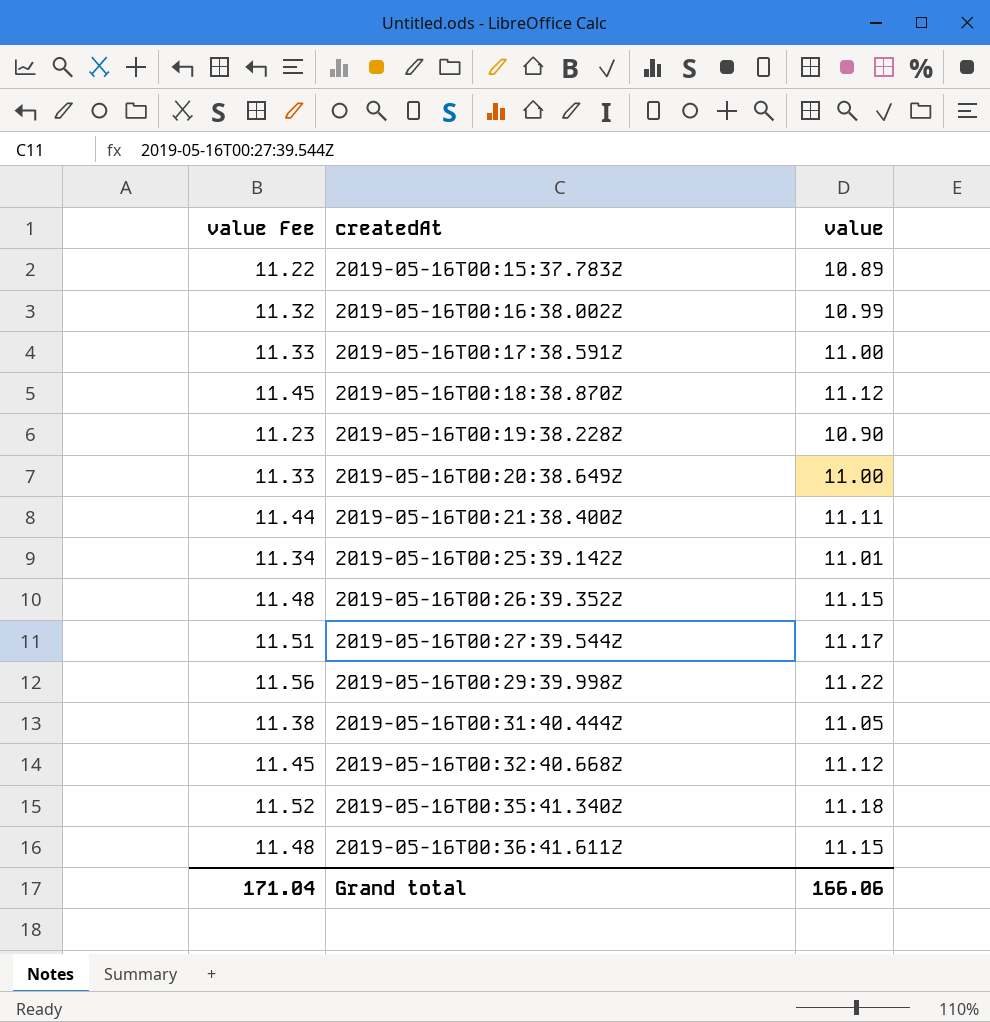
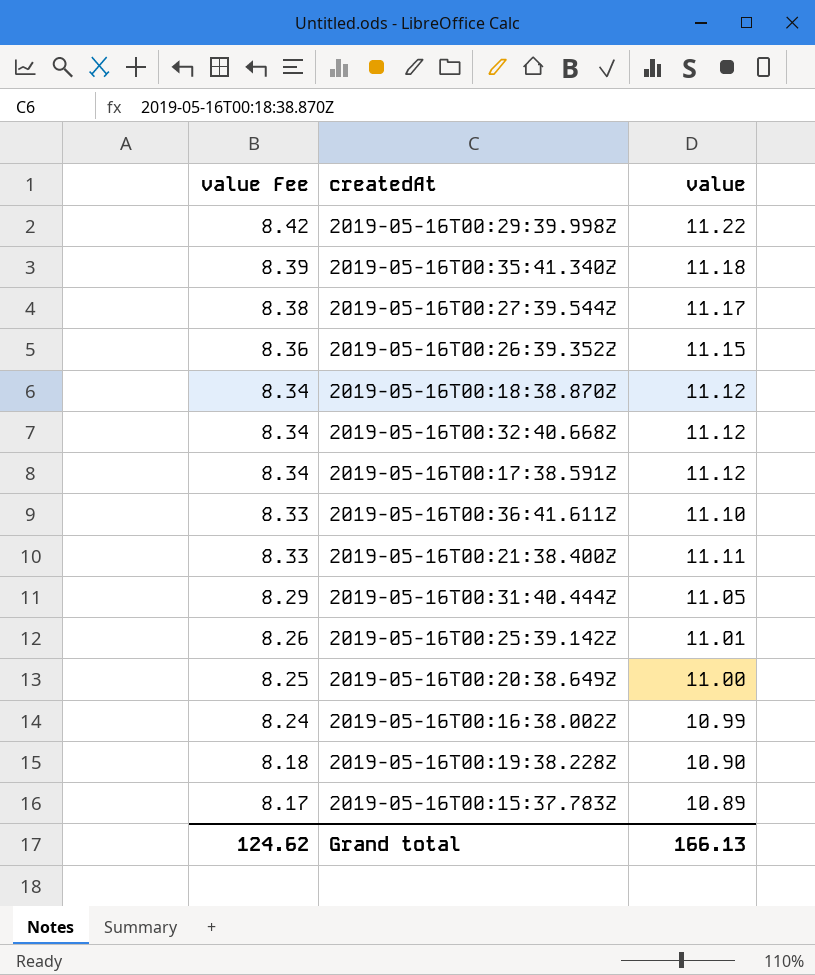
row order: createdAt ascending -> value Fee descending
column value Fee | formula: [value] * 1.03 -> [value] * 0.75
2019-05-16T00:17:38.591Z | value: 11.00 -> 11.12
2019-05-16T00:36:41.611Z | value: 11.15 -> 11.10
Grand total | value Fee: 171.04 -> 124.62
Grand total | value: 166.06 -> 166.13

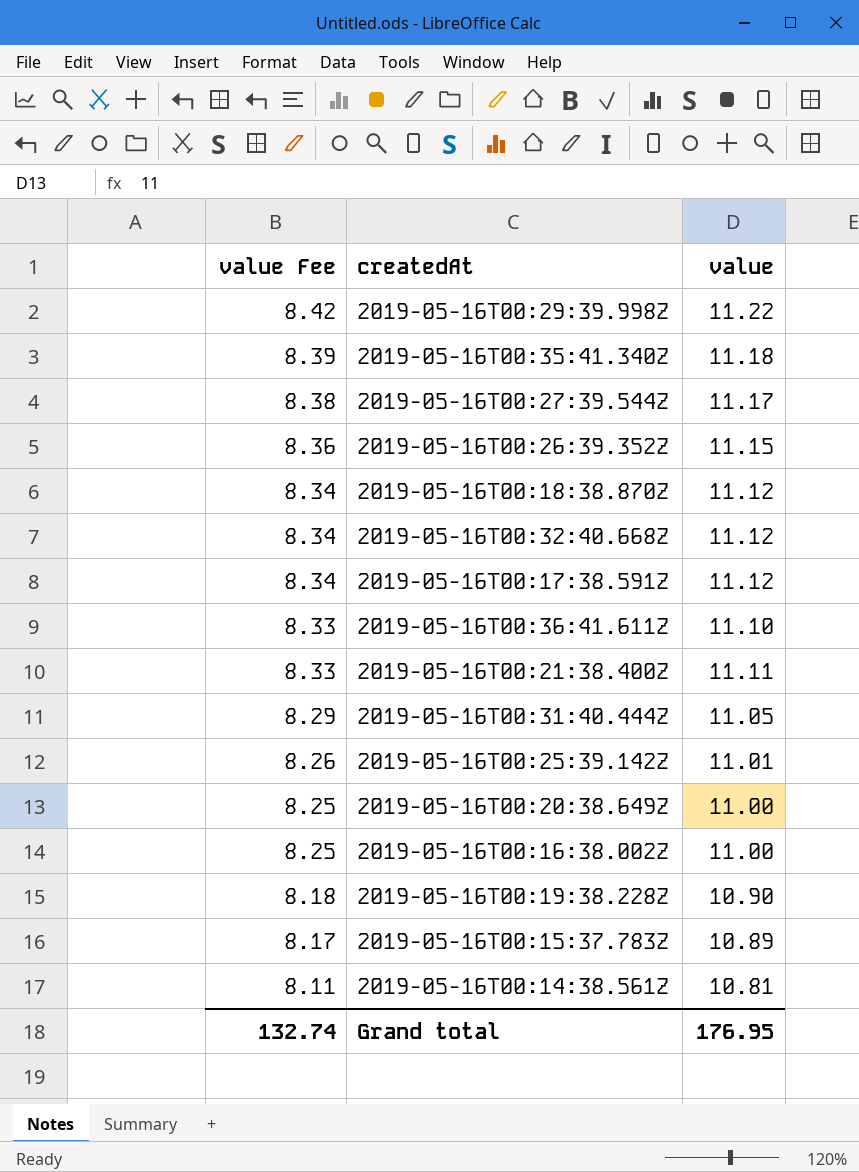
2019-05-16T00:16:38.002Z | value Fee: 8.24 -> 8.25
2019-05-16T00:16:38.002Z | value: 10.99 -> 11.00
row 2019-05-16T00:14:38.561Z: none -> 8.11 | 10.81
Grand total | value Fee: 124.62 -> 132.74
Grand total | value: 166.13 -> 176.95

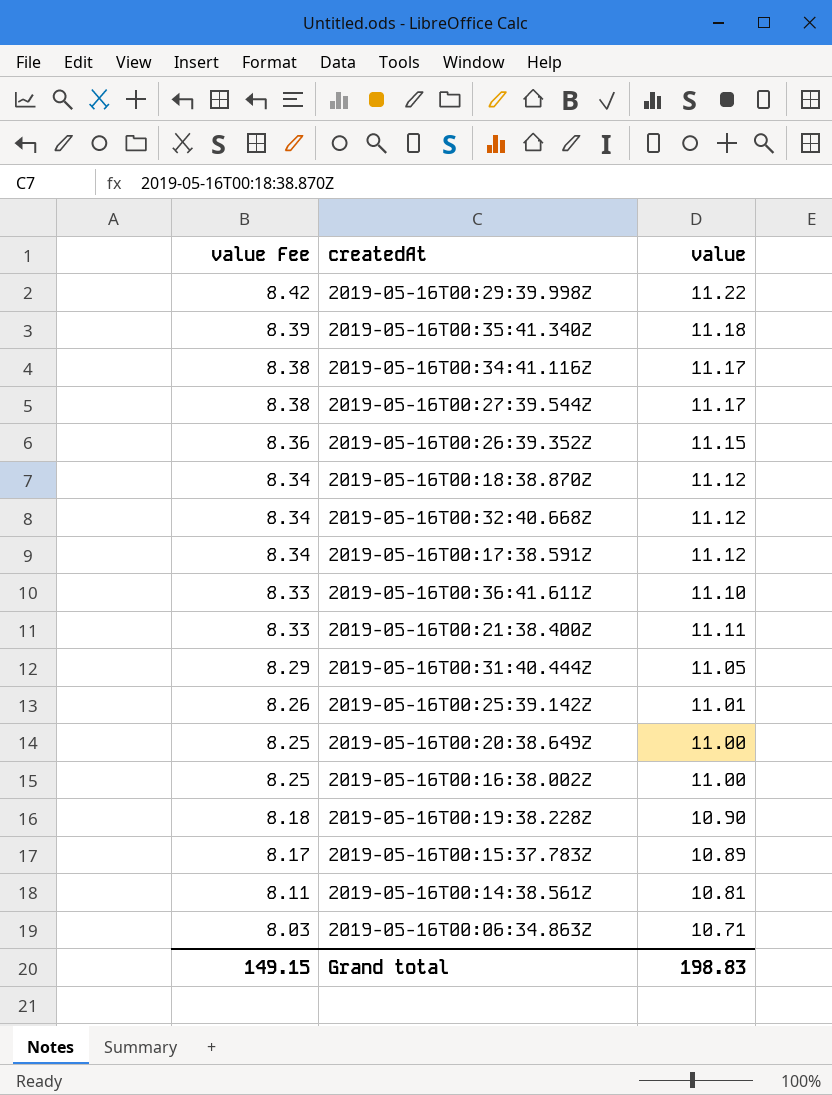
row 2019-05-16T00:34:41.116Z: none -> 8.38 | 11.17
row 2019-05-16T00:06:34.863Z: none -> 8.03 | 10.71
Grand total | value Fee: 132.74 -> 149.15
Grand total | value: 176.95 -> 198.83

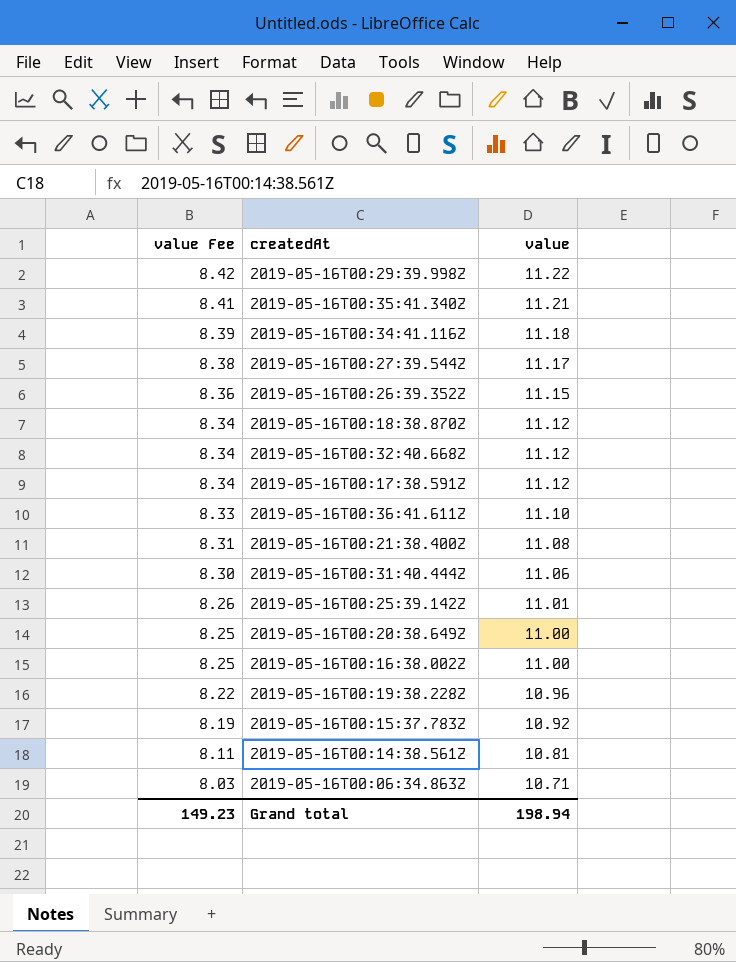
2019-05-16T00:35:41.340Z | value Fee: 8.39 -> 8.41
2019-05-16T00:35:41.340Z | value: 11.18 -> 11.21
2019-05-16T00:34:41.116Z | value Fee: 8.38 -> 8.39
2019-05-16T00:34:41.116Z | value: 11.17 -> 11.18
2019-05-16T00:21:38.400Z | value Fee: 8.33 -> 8.31
2019-05-16T00:21:38.400Z | value: 11.11 -> 11.08
2019-05-16T00:31:40.444Z | value Fee: 8.29 -> 8.30
2019-05-16T00:31:40.444Z | value: 11.05 -> 11.06
2019-05-16T00:19:38.228Z | value Fee: 8.18 -> 8.22
2019-05-16T00:19:38.228Z | value: 10.90 -> 10.96
2019-05-16T00:15:37.783Z | value Fee: 8.17 -> 8.19
2019-05-16T00:15:37.783Z | value: 10.89 -> 10.92
Grand total | value Fee: 149.15 -> 149.23
Grand total | value: 198.83 -> 198.94

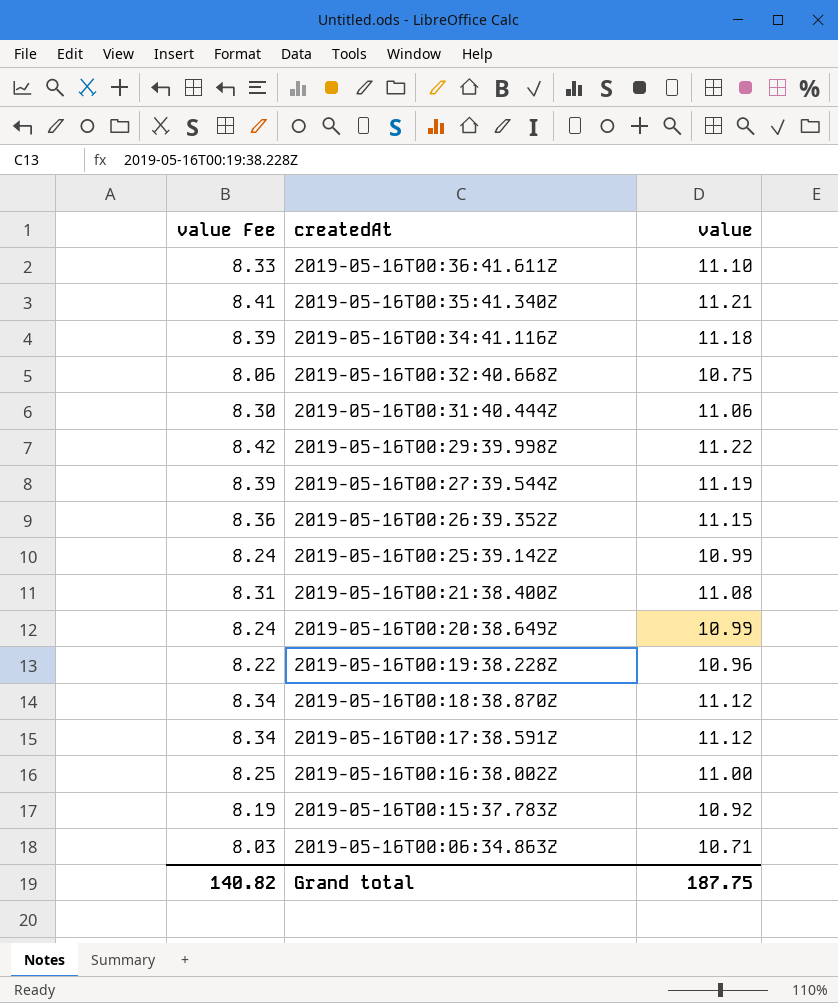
row order: value Fee descending -> createdAt descending
row 2019-05-16T00:14:38.561Z: 8.11 | 10.81 -> none
2019-05-16T00:32:40.668Z | value Fee: 8.34 -> 8.06
2019-05-16T00:32:40.668Z | value: 11.12 -> 10.75
2019-05-16T00:27:39.544Z | value Fee: 8.38 -> 8.39
2019-05-16T00:27:39.544Z | value: 11.17 -> 11.19
2019-05-16T00:25:39.142Z | value Fee: 8.26 -> 8.24
2019-05-16T00:25:39.142Z | value: 11.01 -> 10.99
2019-05-16T00:20:38.649Z | value Fee: 8.25 -> 8.24
2019-05-16T00:20:38.649Z | value: 11.00 -> 10.99
Grand total | value Fee: 149.23 -> 140.82
Grand total | value: 198.94 -> 187.75

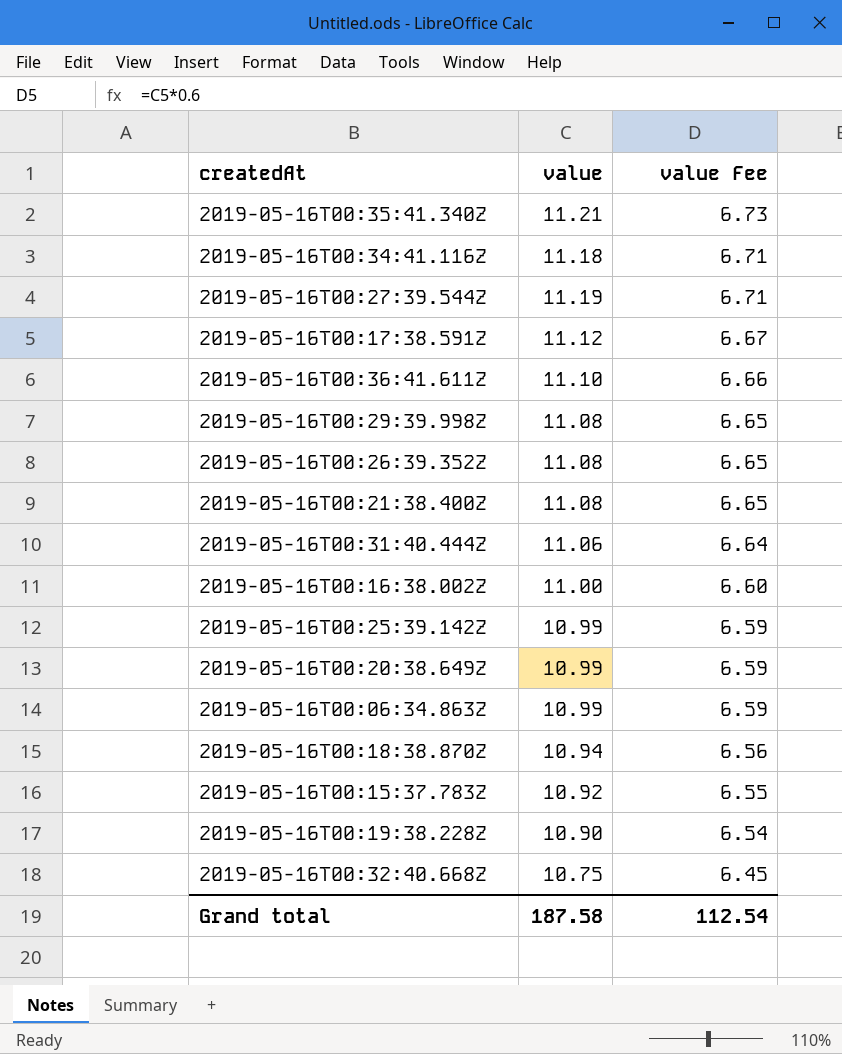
row order: createdAt descending -> value Fee descending
column value Fee | formula: [value] * 0.75 -> [value] * 0.6
column value Fee | position: 1 -> 3
2019-05-16T00:29:39.998Z | value: 11.22 -> 11.08
2019-05-16T00:26:39.352Z | value: 11.15 -> 11.08
2019-05-16T00:06:34.863Z | value: 10.71 -> 10.99
2019-05-16T00:18:38.870Z | value: 11.12 -> 10.94
2019-05-16T00:19:38.228Z | value: 10.96 -> 10.90
Grand total | value: 187.75 -> 187.58
Grand total | value Fee: 140.82 -> 112.54

